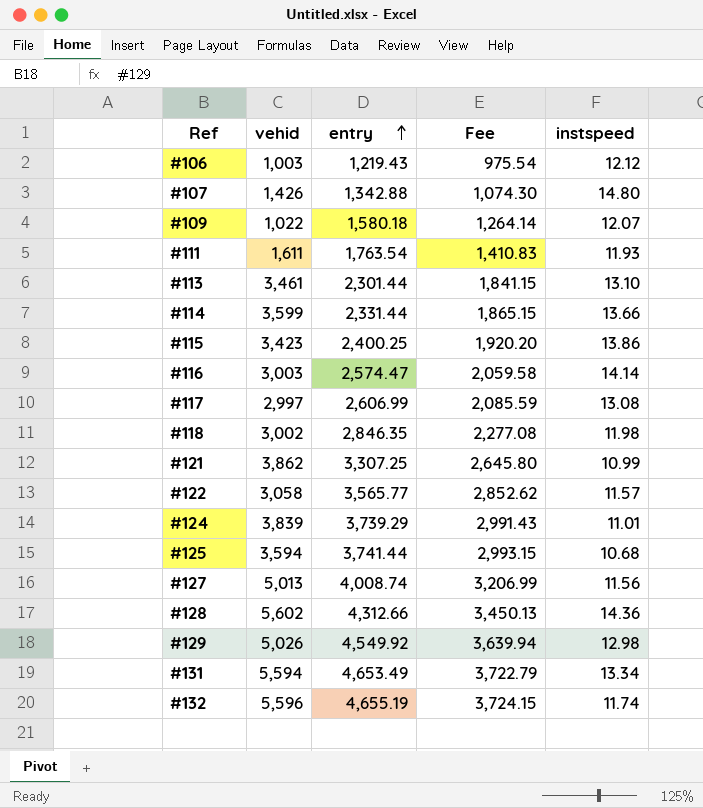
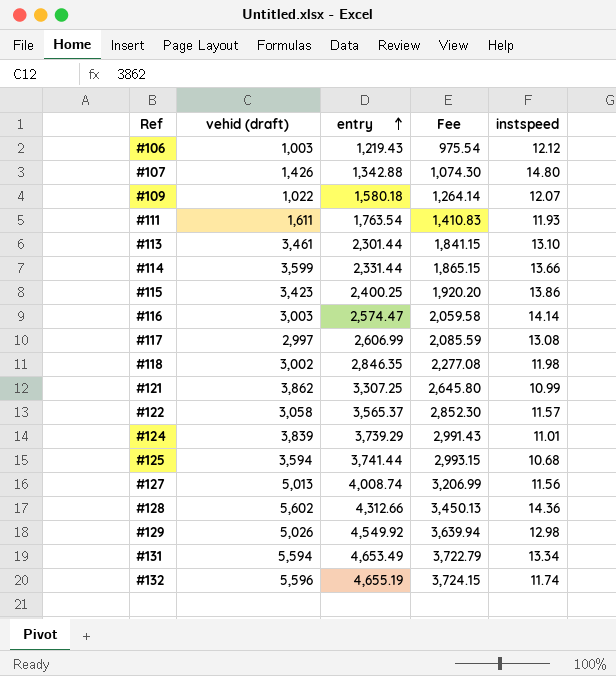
column name: vehid -> vehid (draft)
#122 | entry: 3,565.77 -> 3,565.37
#122 | Fee: 2,852.62 -> 2,852.30

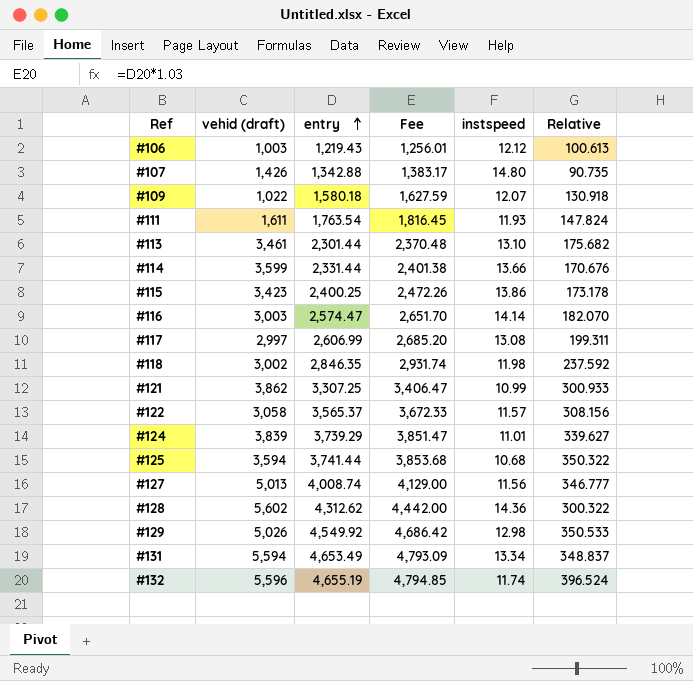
column Fee | formula: [entry] * 0.8 -> [entry] * 1.03
column Relative | formula: none -> [entry] / [instspeed]
#128 | entry: 4,312.66 -> 4,312.62

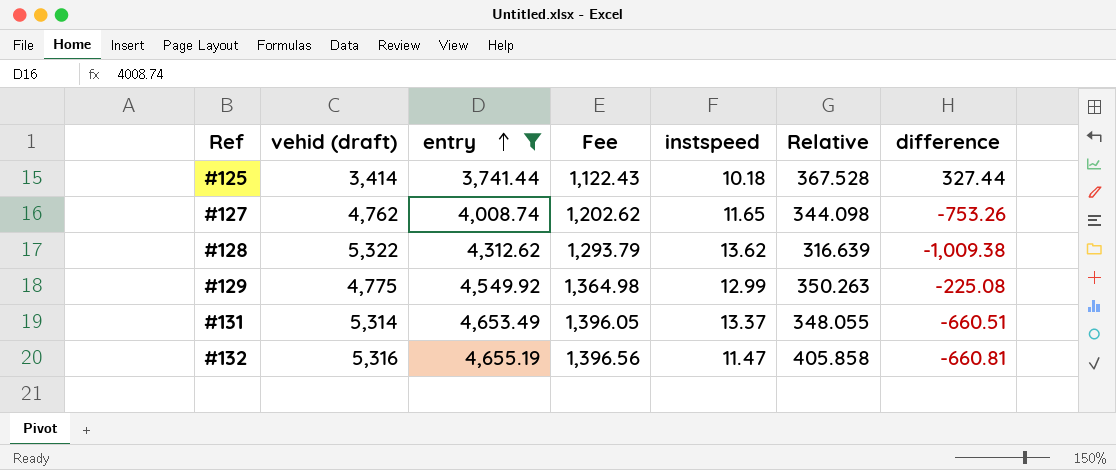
filter: none -> entry >= 3,741.44
column Fee | formula: [entry] * 1.03 -> [entry] * 0.3
column difference | formula: none -> [entry] - [vehid (draft)]
#125 | vehid (draft): 3,594 -> 3,414
#125 | instspeed: 10.68 -> 10.18
#125 | Relative: 350.322 -> 367.528
#127 | vehid (draft): 5,013 -> 4,762
#127 | instspeed: 11.56 -> 11.65
#127 | Relative: 346.777 -> 344.098
#128 | vehid (draft): 5,602 -> 5,322
#128 | instspeed: 14.36 -> 13.62
#128 | Relative: 300.322 -> 316.639
#129 | vehid (draft): 5,026 -> 4,775
#129 | instspeed: 12.98 -> 12.99
#129 | Relative: 350.533 -> 350.263
#131 | vehid (draft): 5,594 -> 5,314
#131 | instspeed: 13.34 -> 13.37
#131 | Relative: 348.837 -> 348.055
#132 | vehid (draft): 5,596 -> 5,316
#132 | instspeed: 11.74 -> 11.47
#132 | Relative: 396.524 -> 405.858

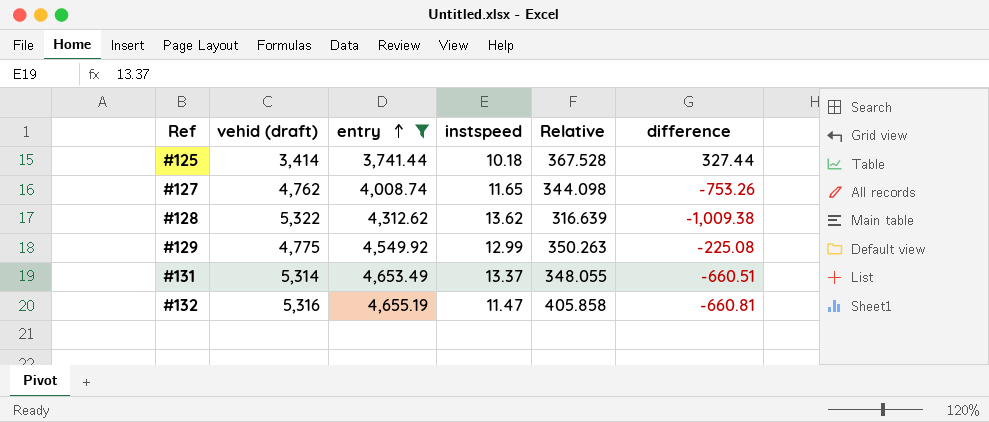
column Fee | formula: [entry] * 0.3 -> none

